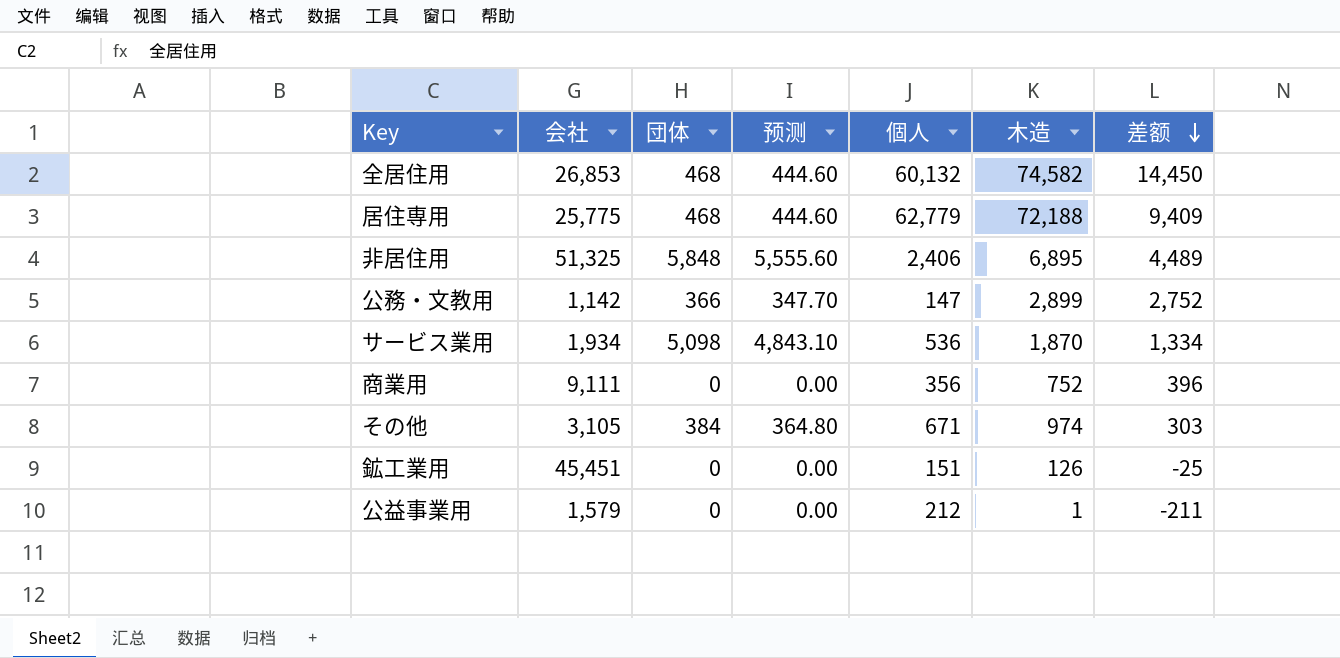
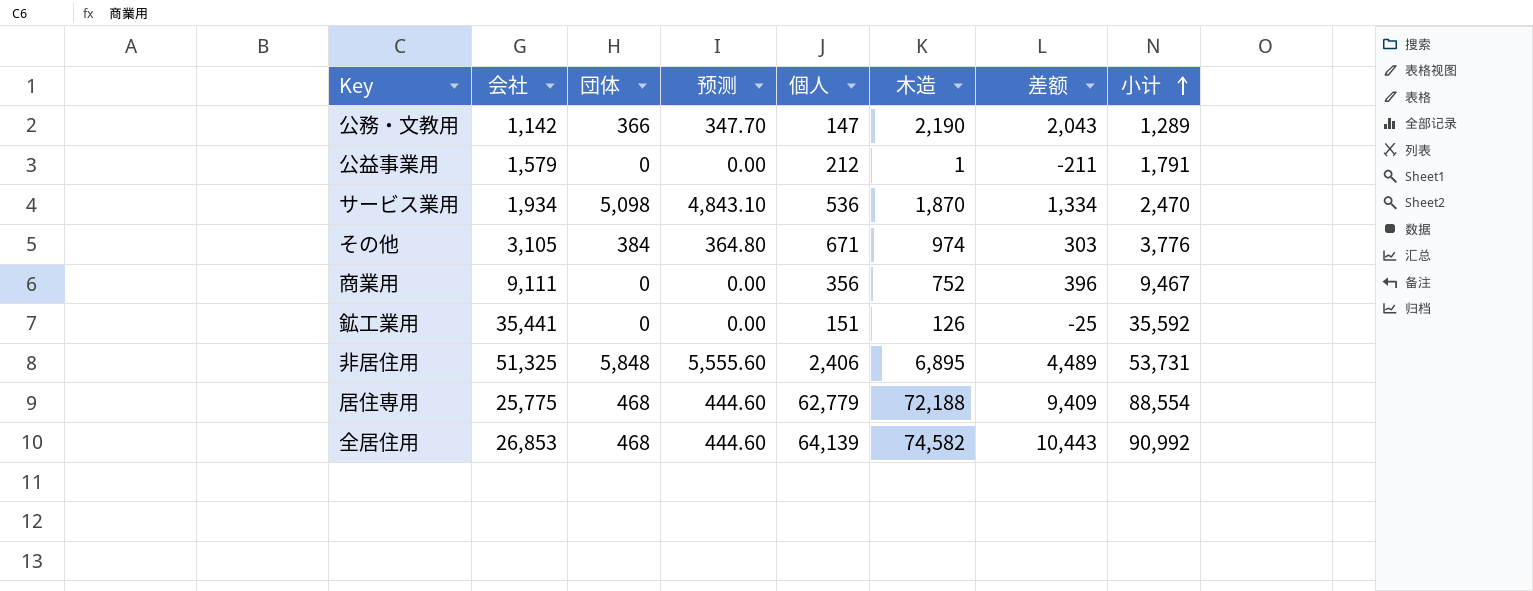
row order: 差额 descending -> 小计 ascending
column 小计 | formula: none -> [会社] + [個人]
公務・文教用 | 木造: 2,899 -> 2,190
公務・文教用 | 差额: 2,752 -> 2,043
鉱工業用 | 会社: 45,451 -> 35,441
全居住用 | 個人: 60,132 -> 64,139
全居住用 | 差额: 14,450 -> 10,443

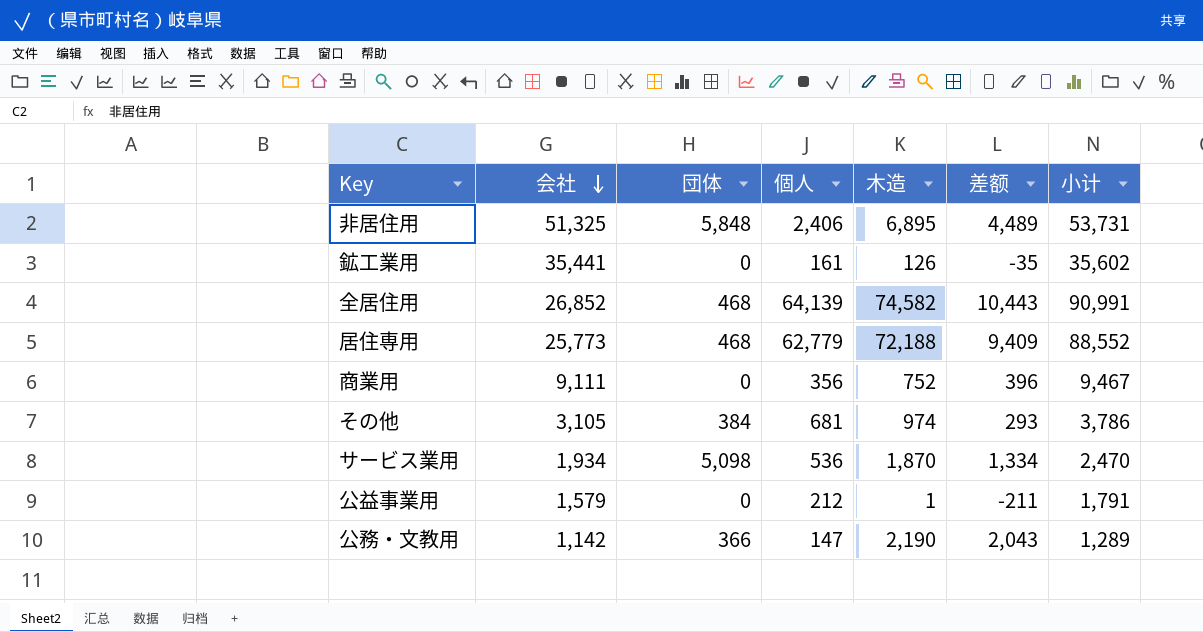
row order: 小计 ascending -> 会社 descending
column 预测 | formula: [団体] * 0.95 -> none
鉱工業用 | 個人: 151 -> 161
鉱工業用 | 差额: -25 -> -35
鉱工業用 | 小计: 35,592 -> 35,602
全居住用 | 会社: 26,853 -> 26,852
全居住用 | 小计: 90,992 -> 90,991
居住専用 | 会社: 25,775 -> 25,773
居住専用 | 小计: 88,554 -> 88,552
その他 | 個人: 671 -> 681
その他 | 差额: 303 -> 293
その他 | 小计: 3,776 -> 3,786

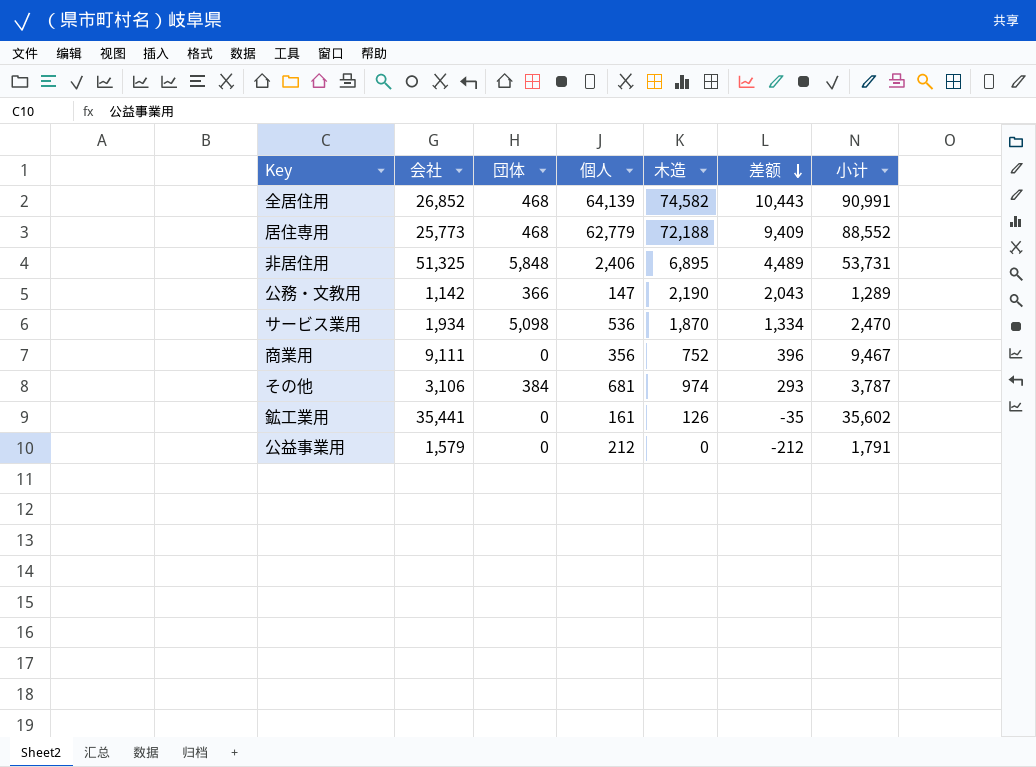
row order: 会社 descending -> 差额 descending
その他 | 会社: 3,105 -> 3,106
その他 | 小计: 3,786 -> 3,787
公益事業用 | 木造: 1 -> 0
公益事業用 | 差额: -211 -> -212

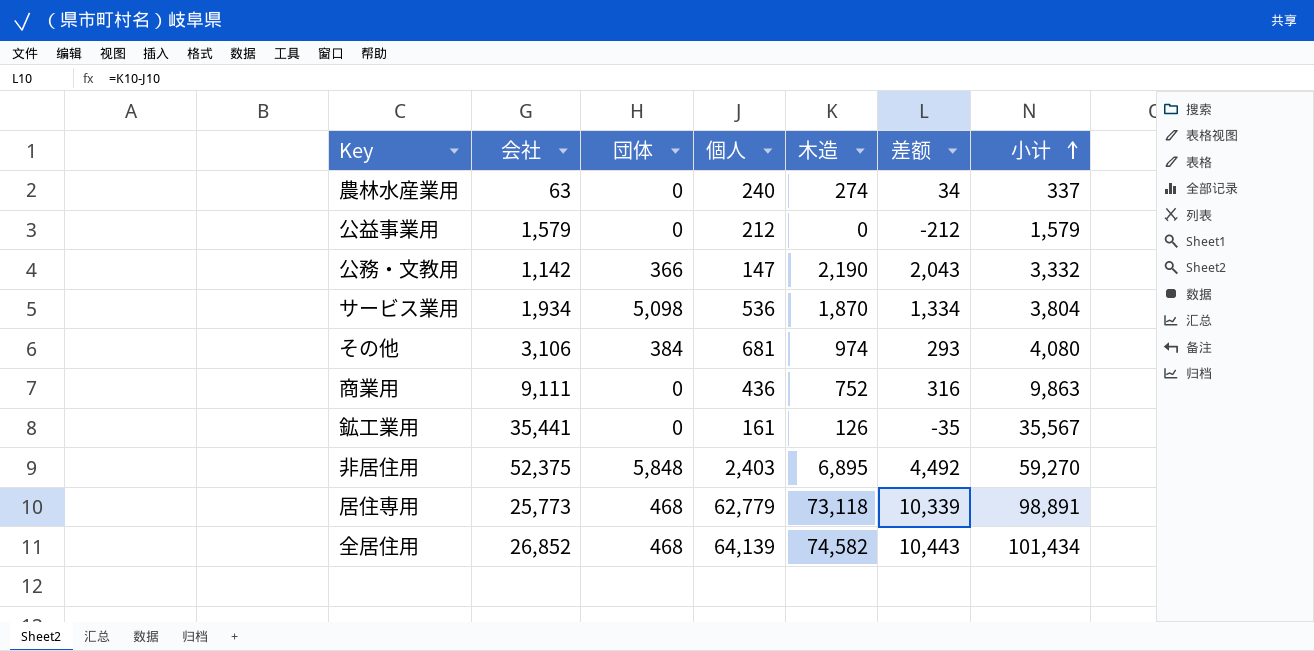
row order: 差额 descending -> 小计 ascending
column 小计 | formula: [会社] + [個人] -> [会社] + [木造]
row 農林水産業用: none -> 63 | 0 | 240 | 274 | 34 | 337
商業用 | 個人: 356 -> 436
商業用 | 差额: 396 -> 316
非居住用 | 会社: 51,325 -> 52,375
非居住用 | 個人: 2,406 -> 2,403
非居住用 | 差额: 4,489 -> 4,492
居住専用 | 木造: 72,188 -> 73,118
居住専用 | 差额: 9,409 -> 10,339

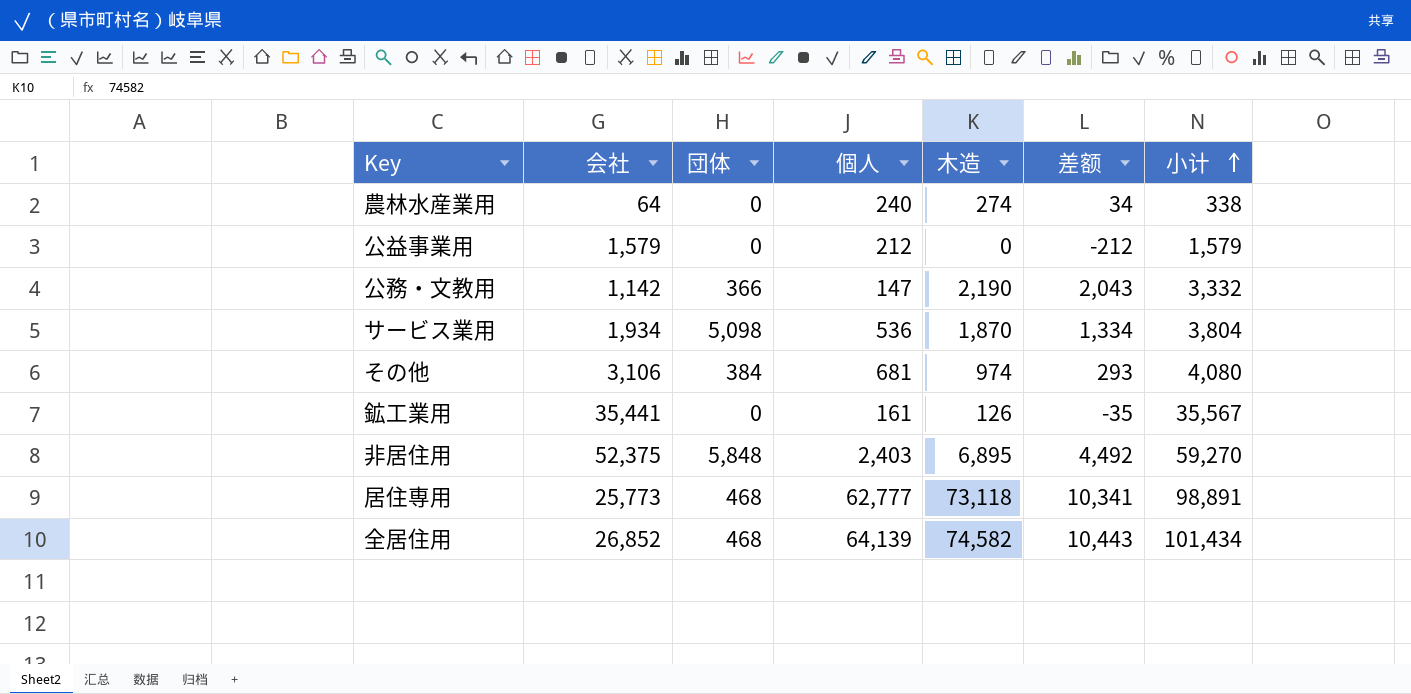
row 商業用: 9,111 | 0 | 436 | 752 | 316 | 9,863 -> none
農林水産業用 | 会社: 63 -> 64
農林水産業用 | 小计: 337 -> 338
居住専用 | 個人: 62,779 -> 62,777
居住専用 | 差额: 10,339 -> 10,341

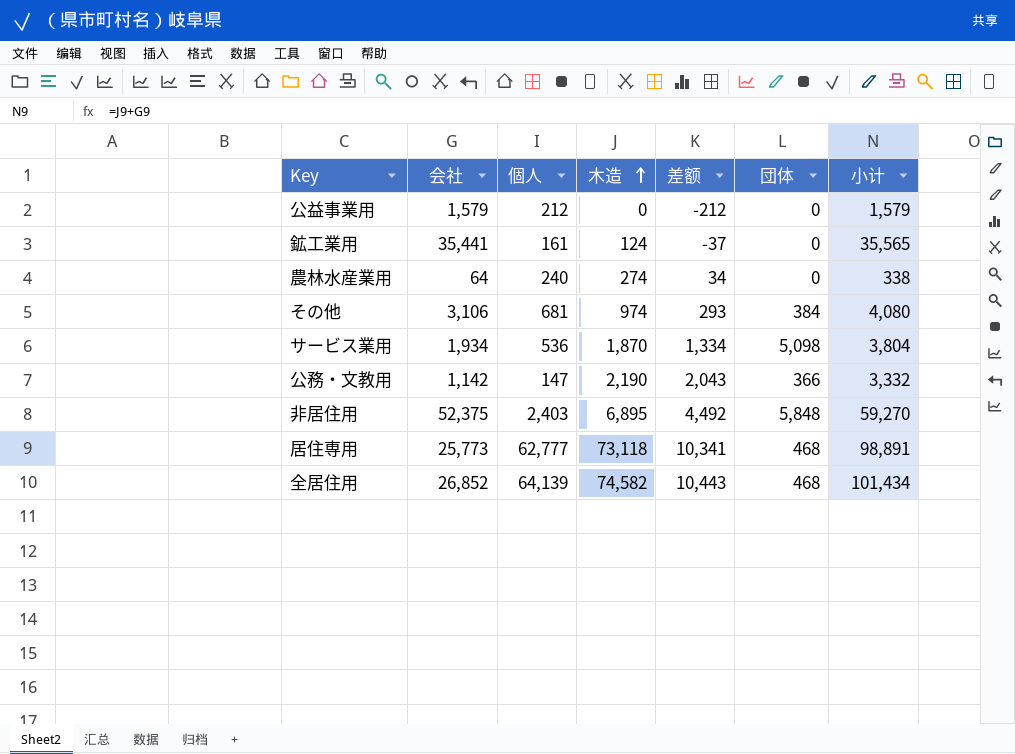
row order: 小计 ascending -> 木造 ascending
column 団体 | position: 3 -> 6
鉱工業用 | 木造: 126 -> 124
鉱工業用 | 差额: -35 -> -37
鉱工業用 | 小计: 35,567 -> 35,565

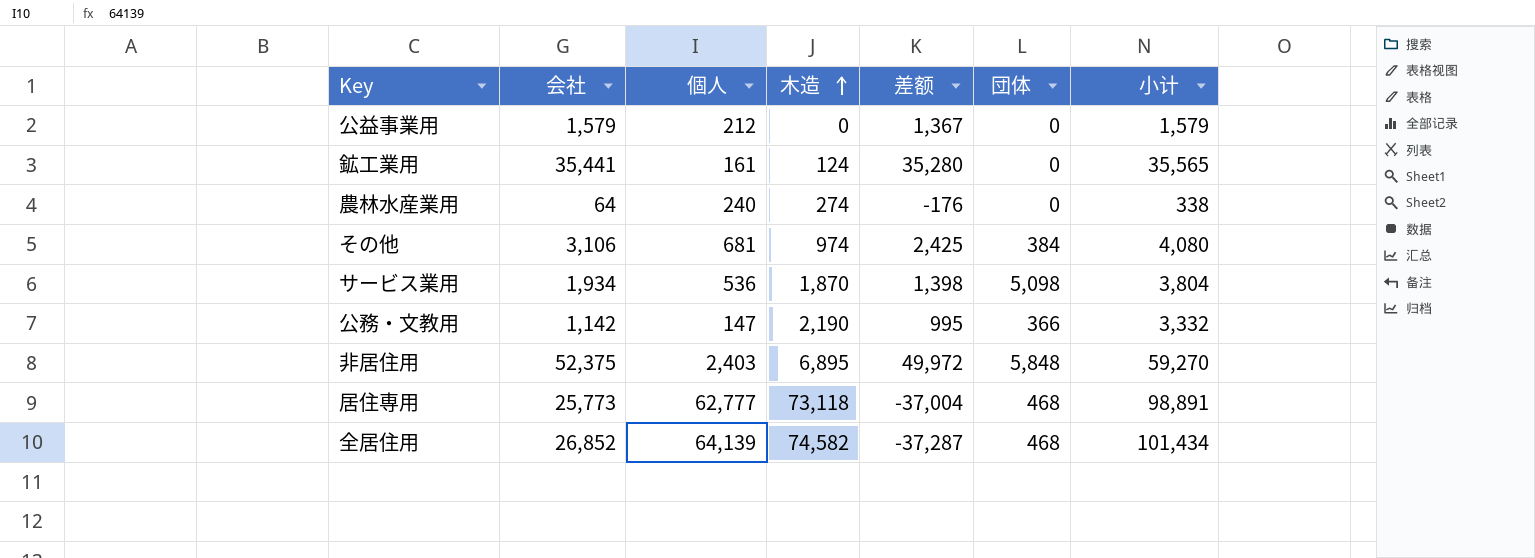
column 差额 | formula: [木造] - [個人] -> [会社] - [個人]

